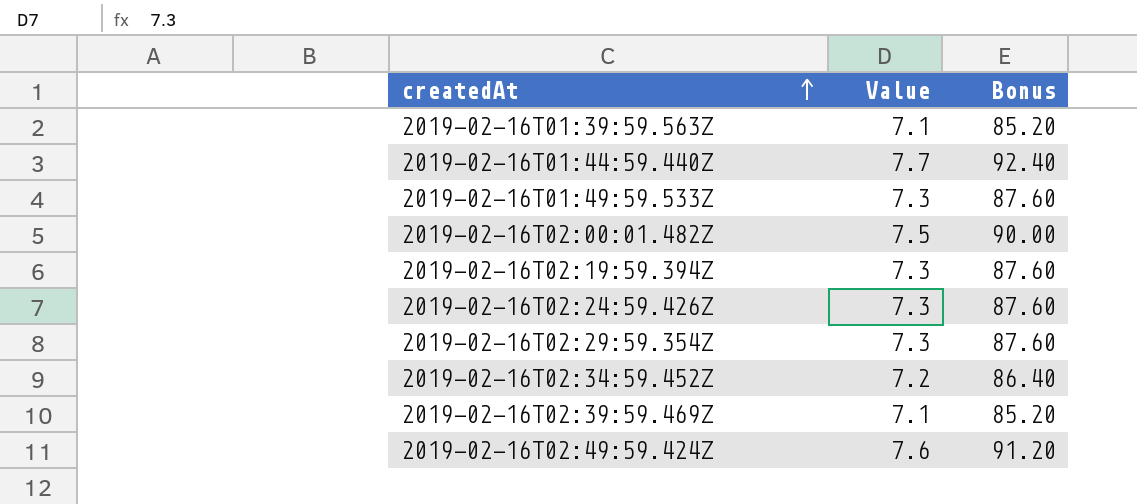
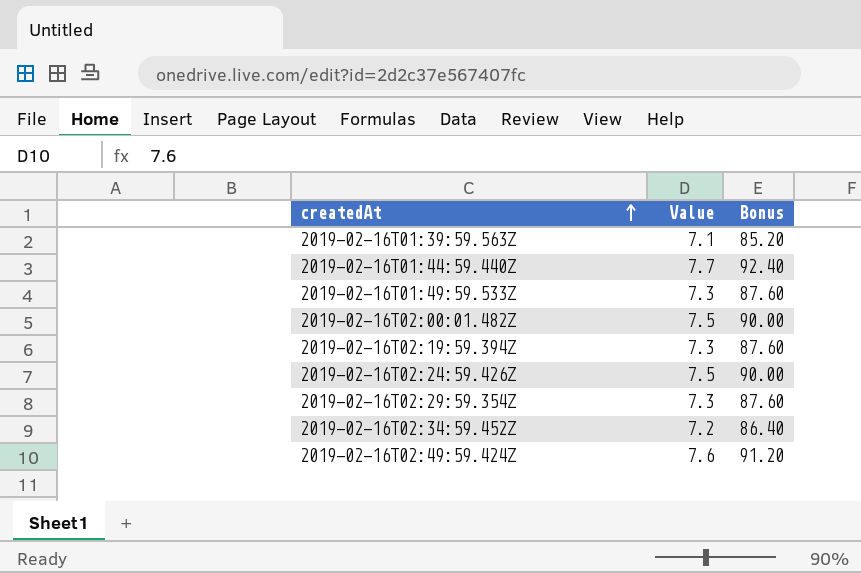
row 2019-02-16T02:39:59.469Z: 7.1 | 85.20 -> none
2019-02-16T02:24:59.426Z | Value: 7.3 -> 7.5
2019-02-16T02:24:59.426Z | Bonus: 87.60 -> 90.00

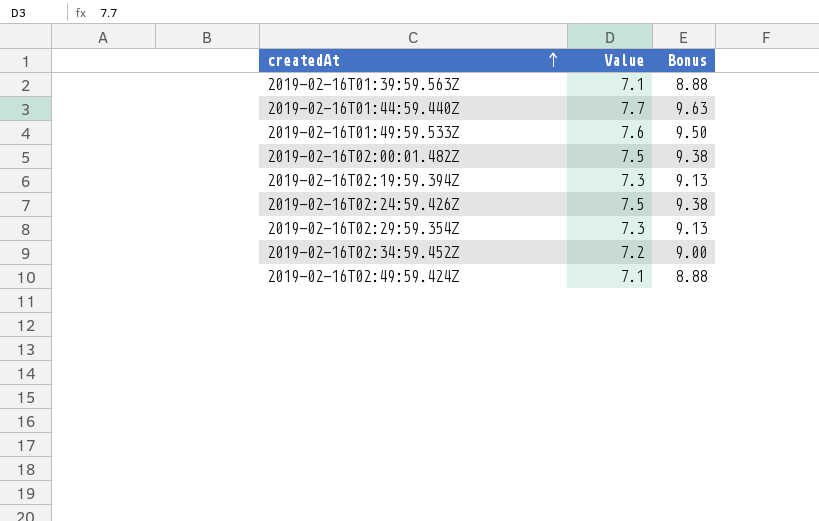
column Bonus | formula: [Value] * 12 -> [Value] * 1.25
2019-02-16T01:49:59.533Z | Value: 7.3 -> 7.6
2019-02-16T02:49:59.424Z | Value: 7.6 -> 7.1

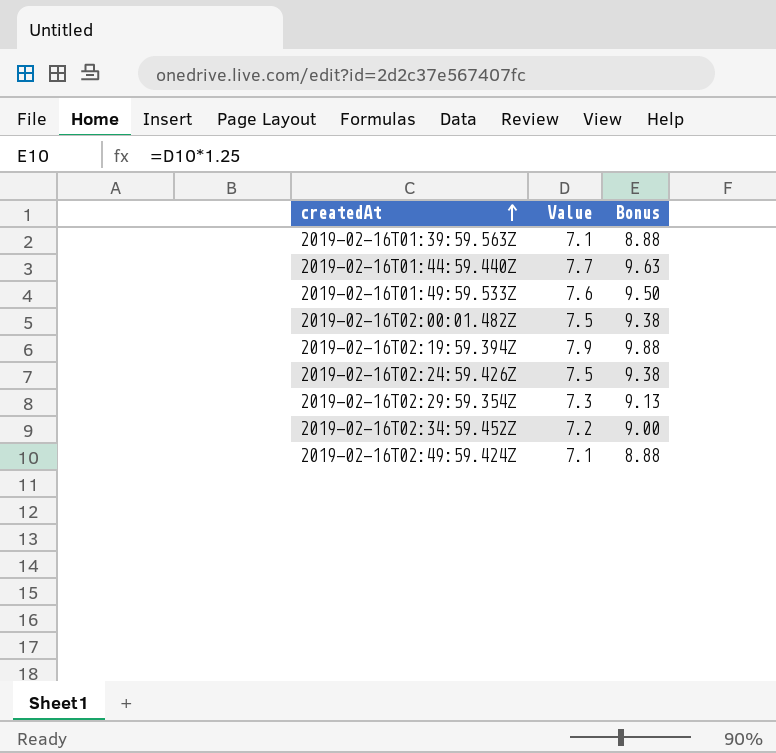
2019-02-16T02:19:59.394Z | Value: 7.3 -> 7.9
2019-02-16T02:19:59.394Z | Bonus: 9.13 -> 9.88

